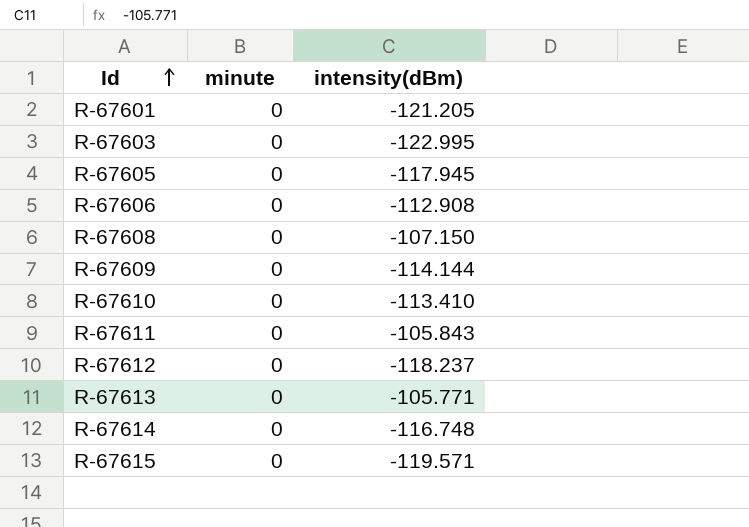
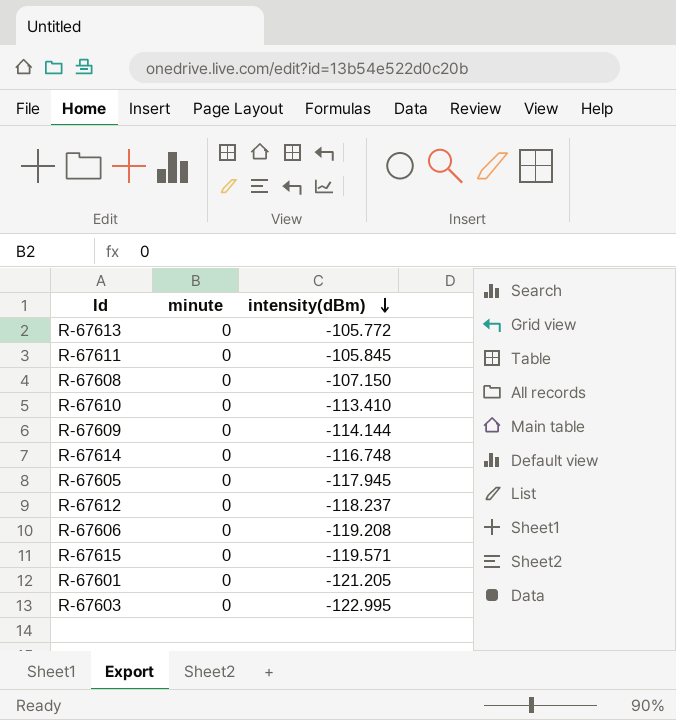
row order: Id ascending -> intensity(dBm) descending
R-67613 | intensity(dBm): -105.771 -> -105.772
R-67611 | intensity(dBm): -105.843 -> -105.845
R-67606 | intensity(dBm): -112.908 -> -119.208

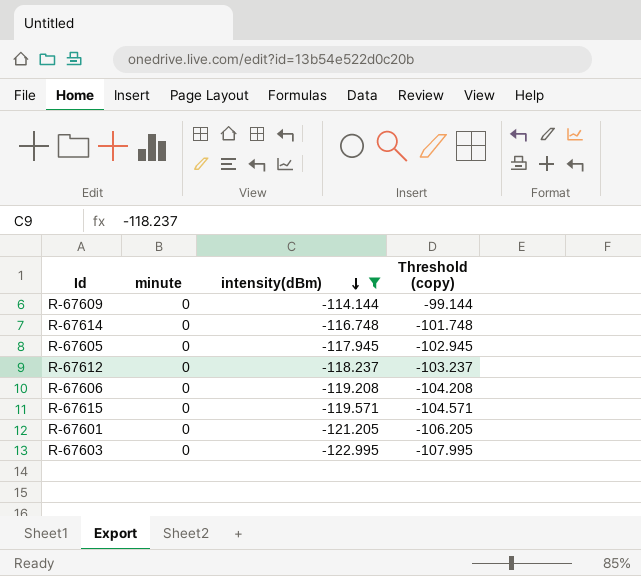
filter: none -> intensity(dBm) <= -114.144
column Threshold (copy) | formula: none -> [intensity(dBm)] + 15

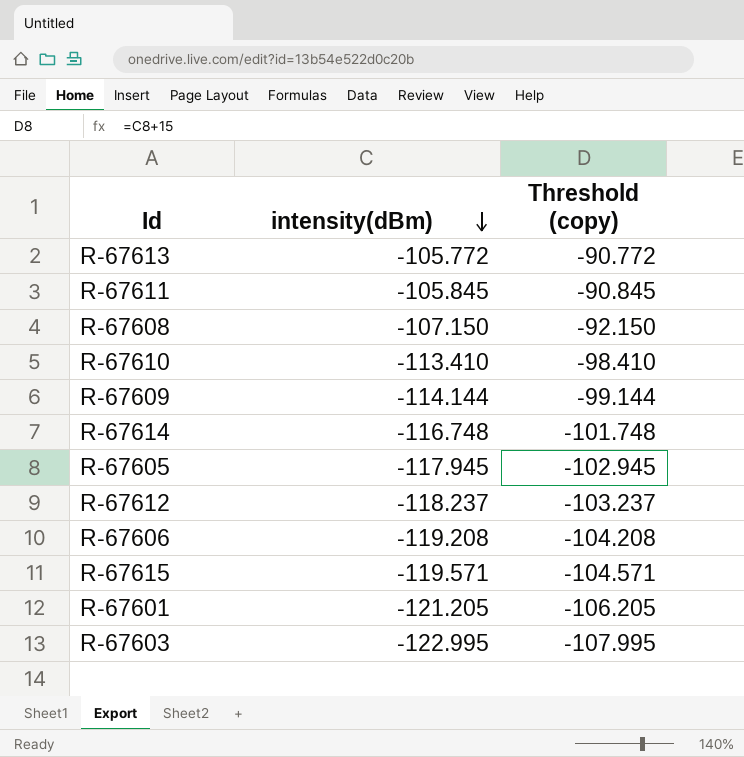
filter: intensity(dBm) <= -114.144 -> none
column minute | position: 2 -> none

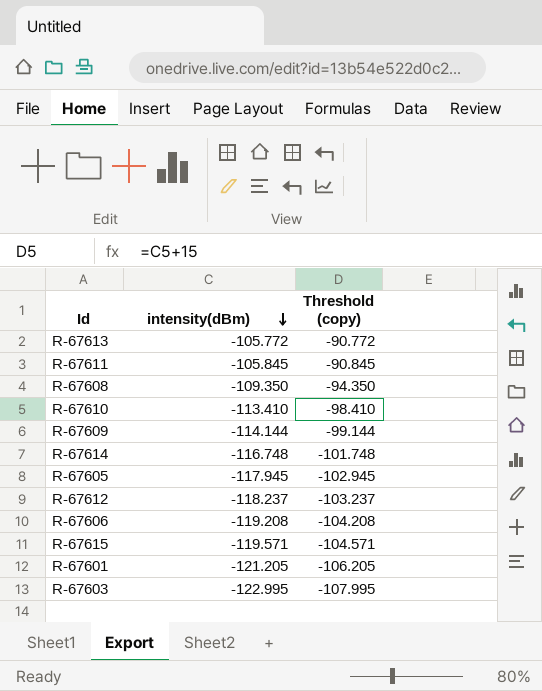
R-67608 | intensity(dBm): -107.150 -> -109.350
R-67608 | Threshold (copy): -92.150 -> -94.350

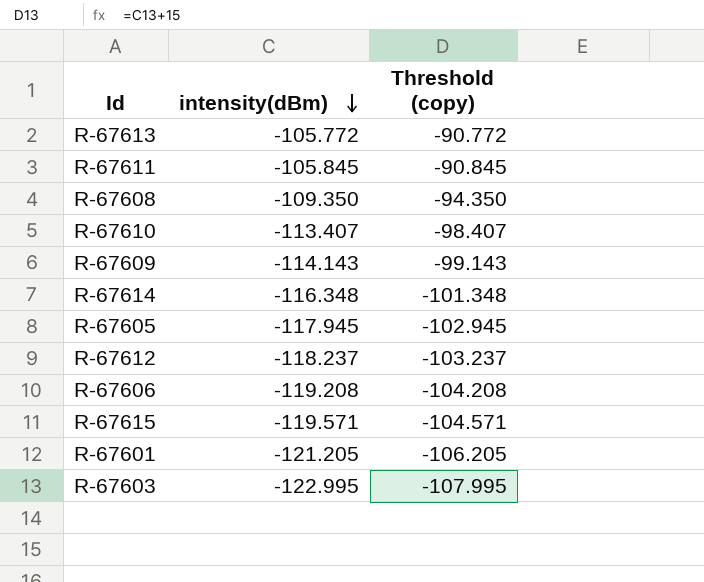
R-67610 | intensity(dBm): -113.410 -> -113.407
R-67610 | Threshold (copy): -98.410 -> -98.407
R-67609 | intensity(dBm): -114.144 -> -114.143
R-67609 | Threshold (copy): -99.144 -> -99.143
R-67614 | intensity(dBm): -116.748 -> -116.348
R-67614 | Threshold (copy): -101.748 -> -101.348

